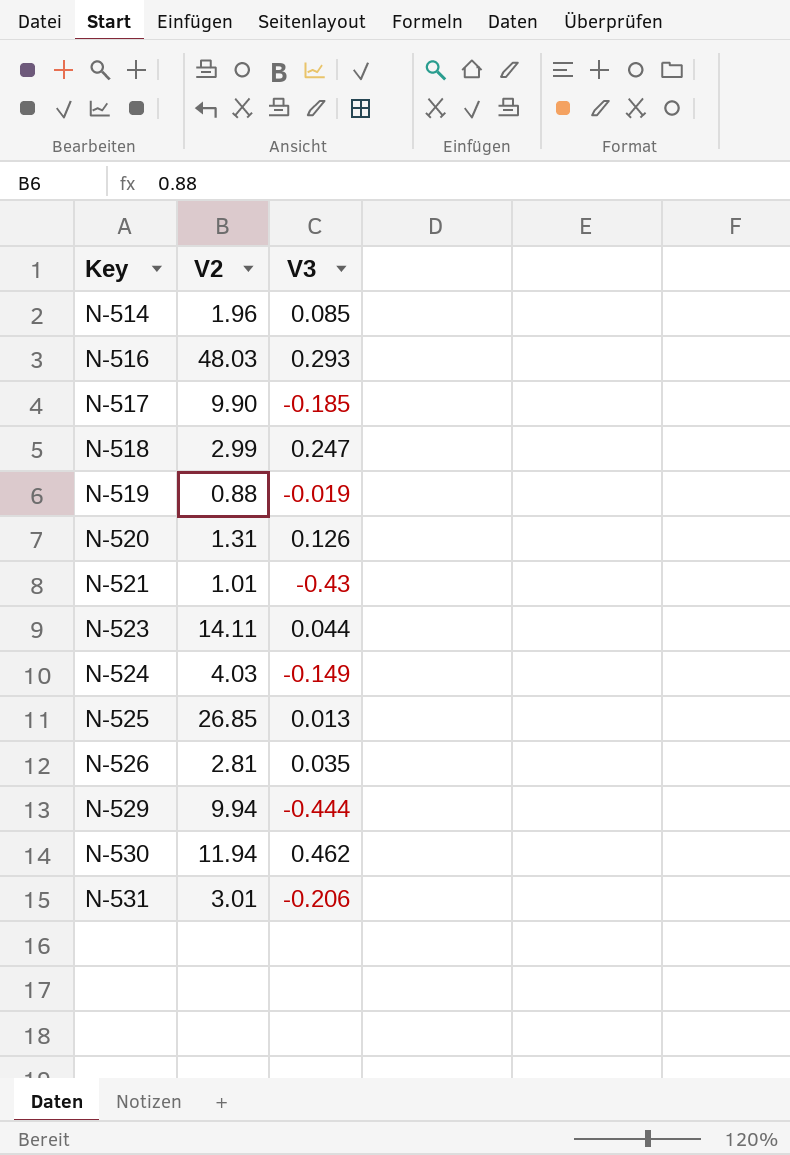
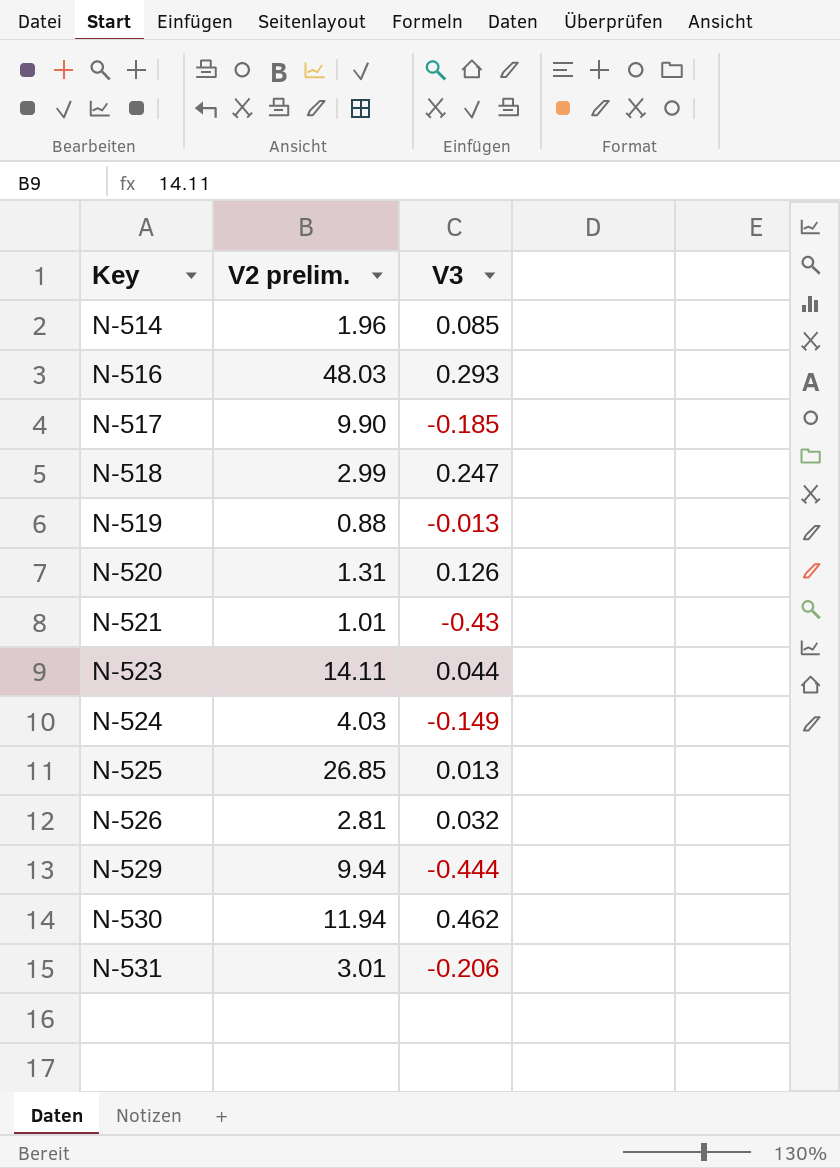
column name: V2 -> V2 prelim.
N-519 | V3: -0.019 -> -0.013
N-526 | V3: 0.035 -> 0.032

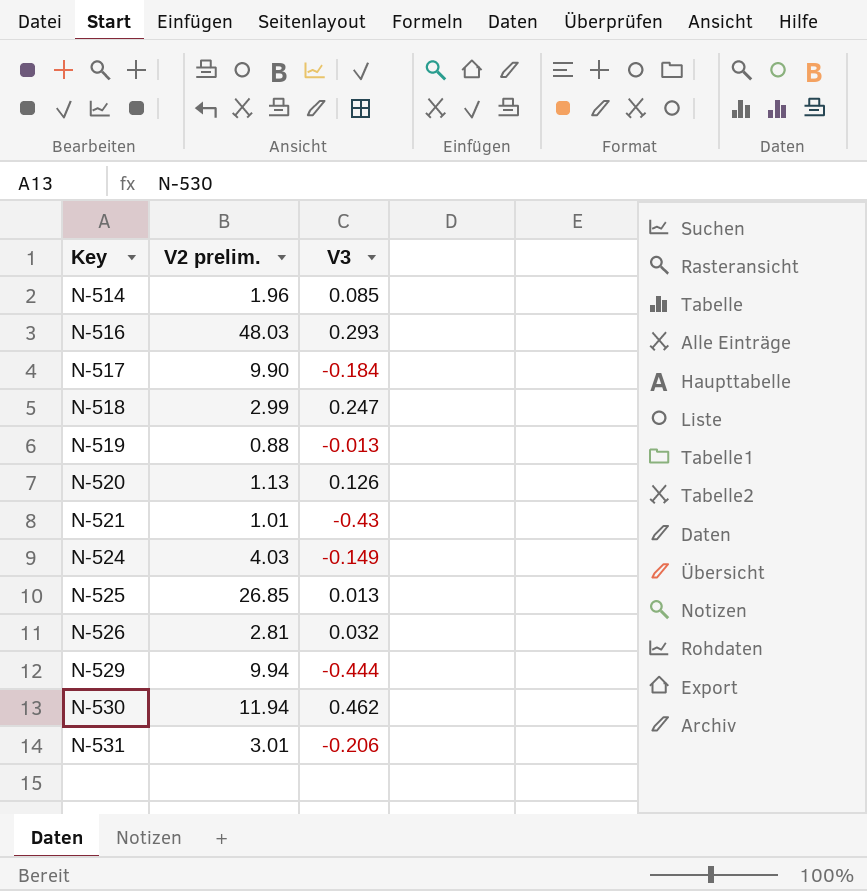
row N-523: 14.11 | 0.044 -> none
N-517 | V3: -0.185 -> -0.184
N-520 | V2 prelim.: 1.31 -> 1.13

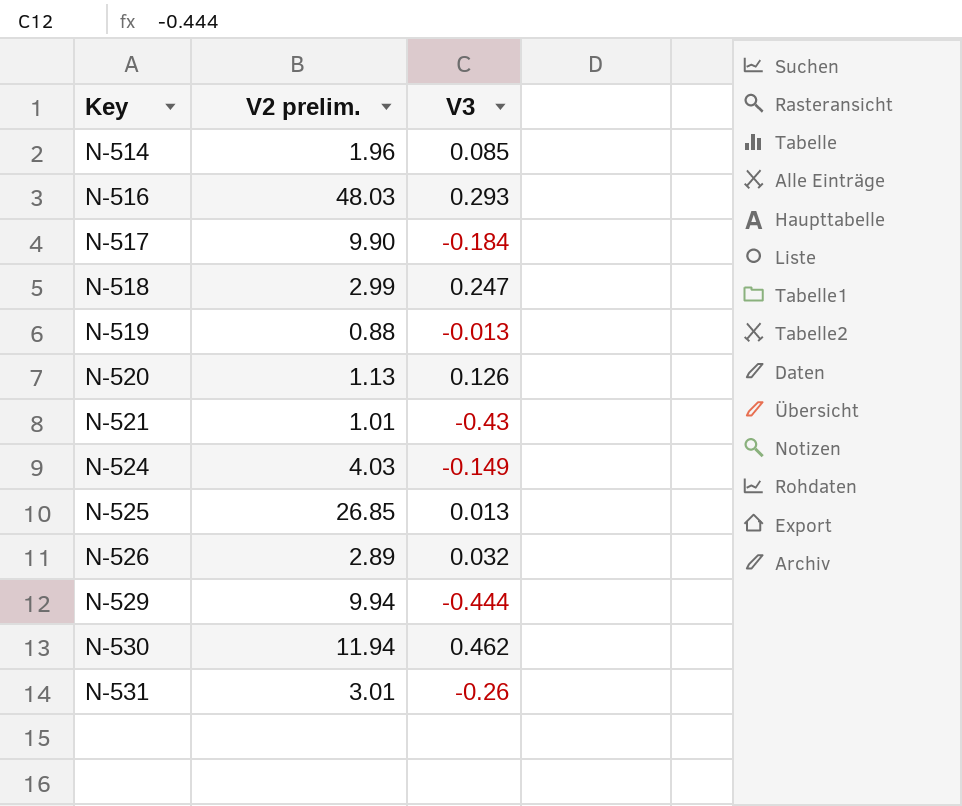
N-526 | V2 prelim.: 2.81 -> 2.89
N-531 | V3: -0.206 -> -0.26

